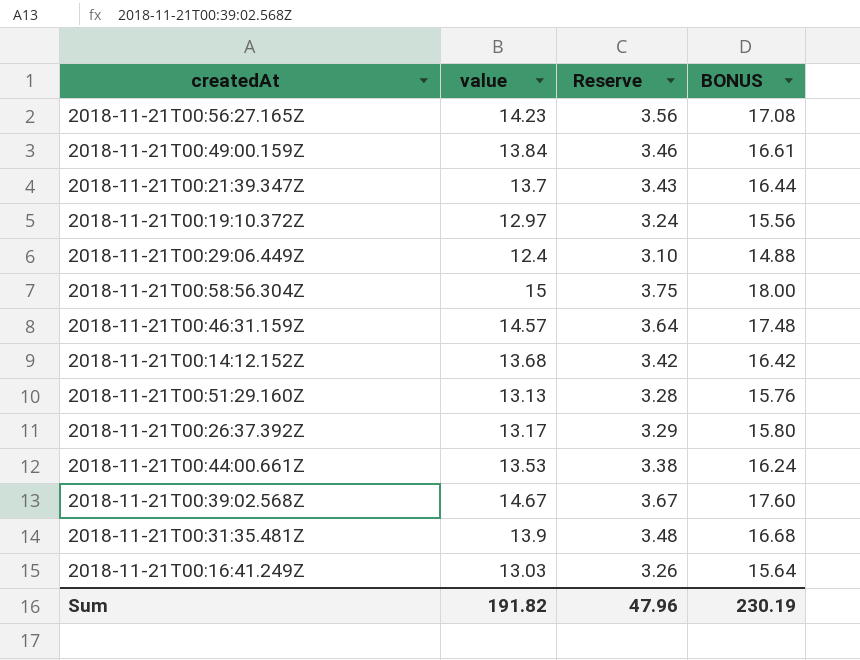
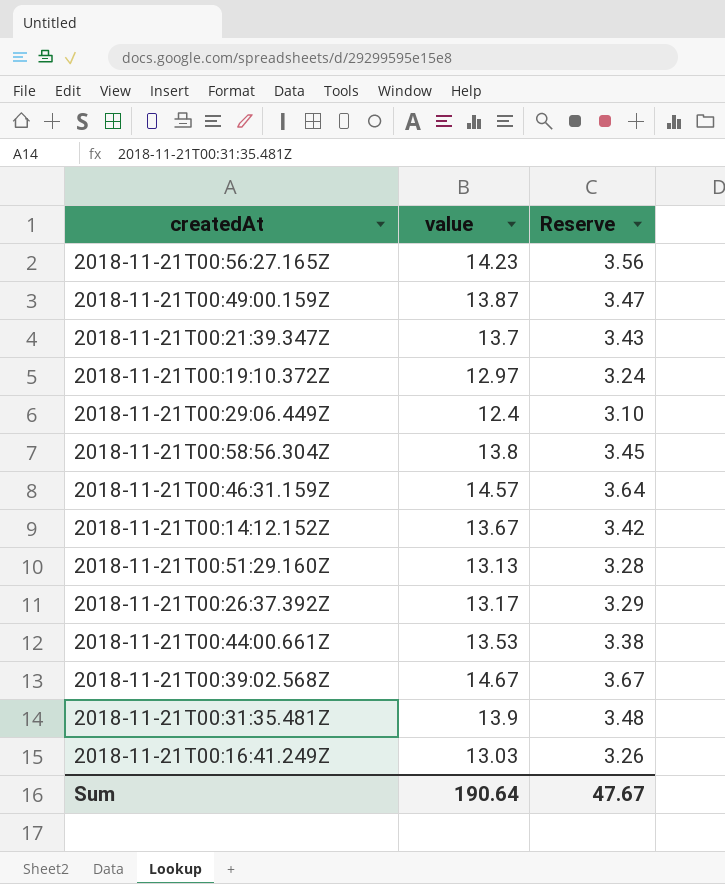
column BONUS | formula: [value] * 1.2 -> none
2018-11-21T00:49:00.159Z | value: 13.84 -> 13.87
2018-11-21T00:49:00.159Z | Reserve: 3.46 -> 3.47
2018-11-21T00:58:56.304Z | value: 15 -> 13.8
2018-11-21T00:58:56.304Z | Reserve: 3.75 -> 3.45
2018-11-21T00:14:12.152Z | value: 13.68 -> 13.67
Sum | value: 191.82 -> 190.64
Sum | Reserve: 47.96 -> 47.67

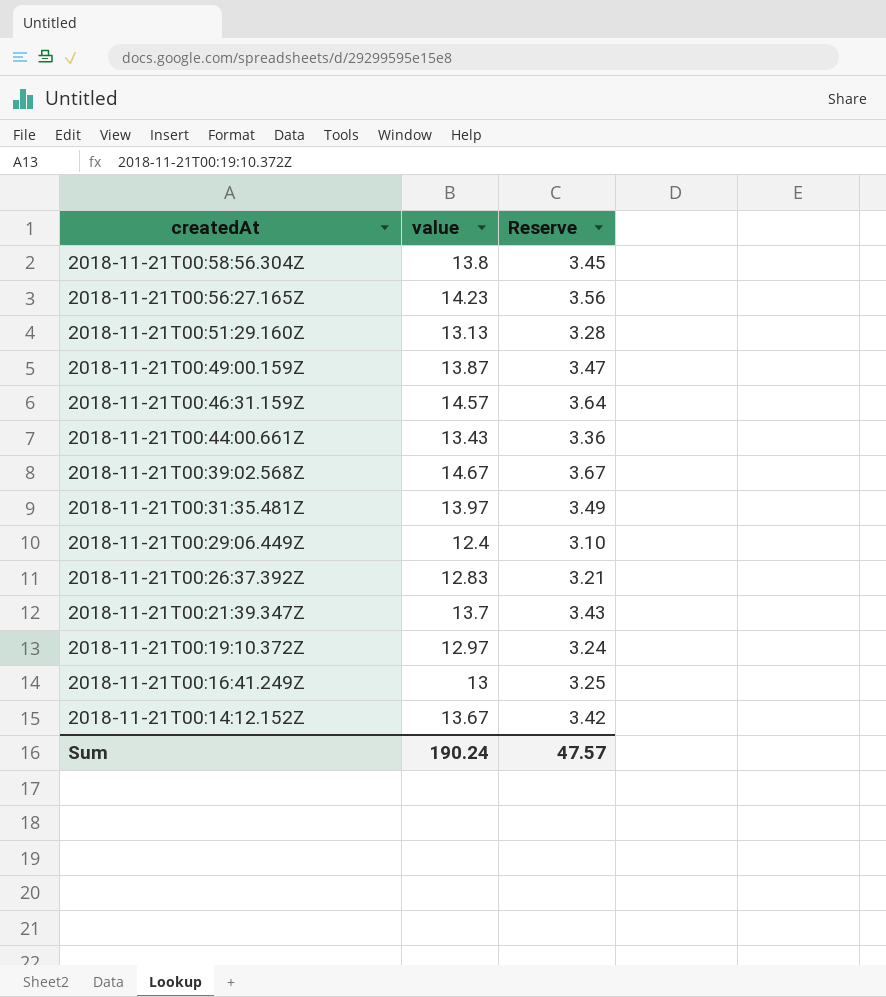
row order: none -> createdAt descending
2018-11-21T00:44:00.661Z | value: 13.53 -> 13.43
2018-11-21T00:44:00.661Z | Reserve: 3.38 -> 3.36
2018-11-21T00:31:35.481Z | value: 13.9 -> 13.97
2018-11-21T00:31:35.481Z | Reserve: 3.48 -> 3.49
2018-11-21T00:26:37.392Z | value: 13.17 -> 12.83
2018-11-21T00:26:37.392Z | Reserve: 3.29 -> 3.21
2018-11-21T00:16:41.249Z | value: 13.03 -> 13
2018-11-21T00:16:41.249Z | Reserve: 3.26 -> 3.25
Sum | value: 190.64 -> 190.24
Sum | Reserve: 47.67 -> 47.57

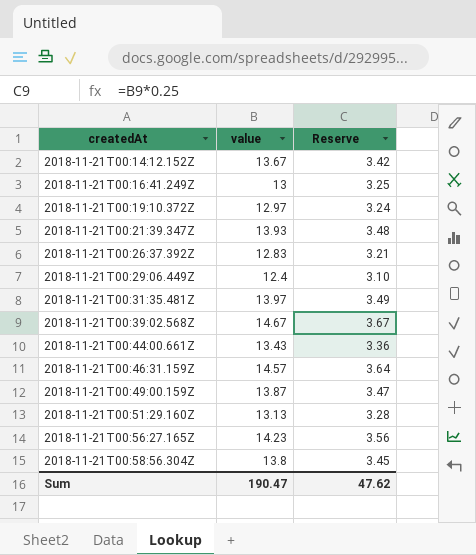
row order: createdAt descending -> createdAt ascending
2018-11-21T00:21:39.347Z | value: 13.7 -> 13.93
2018-11-21T00:21:39.347Z | Reserve: 3.43 -> 3.48
Sum | value: 190.24 -> 190.47
Sum | Reserve: 47.57 -> 47.62

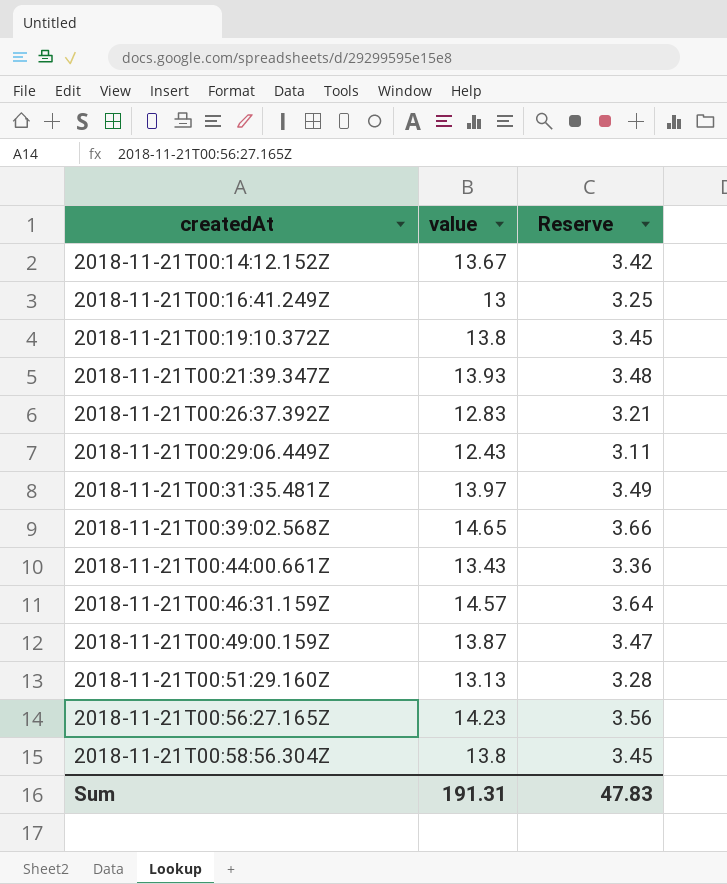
2018-11-21T00:19:10.372Z | value: 12.97 -> 13.8
2018-11-21T00:19:10.372Z | Reserve: 3.24 -> 3.45
2018-11-21T00:29:06.449Z | value: 12.4 -> 12.43
2018-11-21T00:29:06.449Z | Reserve: 3.10 -> 3.11
2018-11-21T00:39:02.568Z | value: 14.67 -> 14.65
2018-11-21T00:39:02.568Z | Reserve: 3.67 -> 3.66
Sum | value: 190.47 -> 191.31
Sum | Reserve: 47.62 -> 47.83

